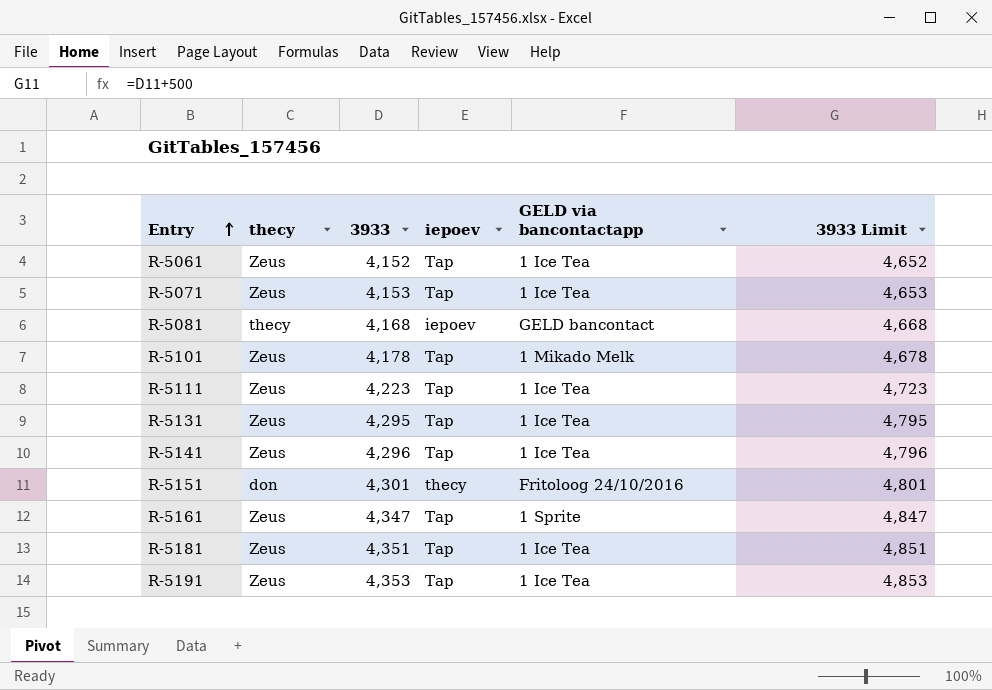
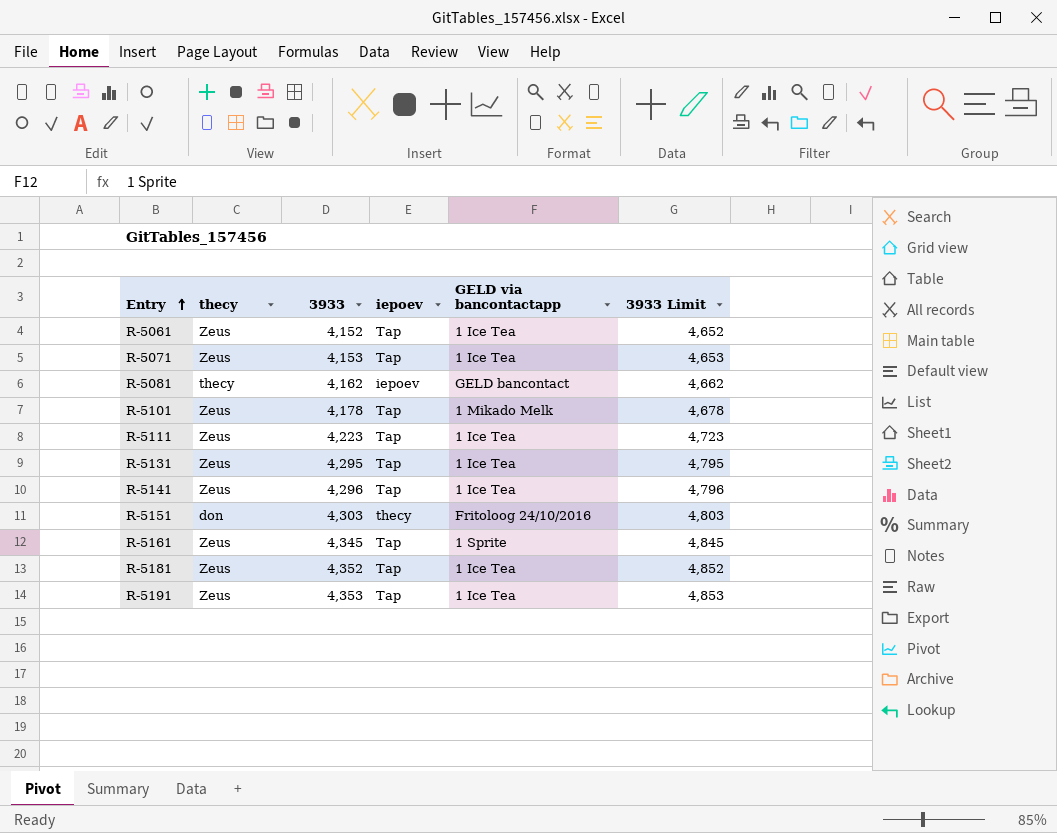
R-5081 | 3933: 4,168 -> 4,162
R-5081 | 3933 Limit: 4,668 -> 4,662
R-5151 | 3933: 4,301 -> 4,303
R-5151 | 3933 Limit: 4,801 -> 4,803
R-5161 | 3933: 4,347 -> 4,345
R-5161 | 3933 Limit: 4,847 -> 4,845
R-5181 | 3933: 4,351 -> 4,352
R-5181 | 3933 Limit: 4,851 -> 4,852

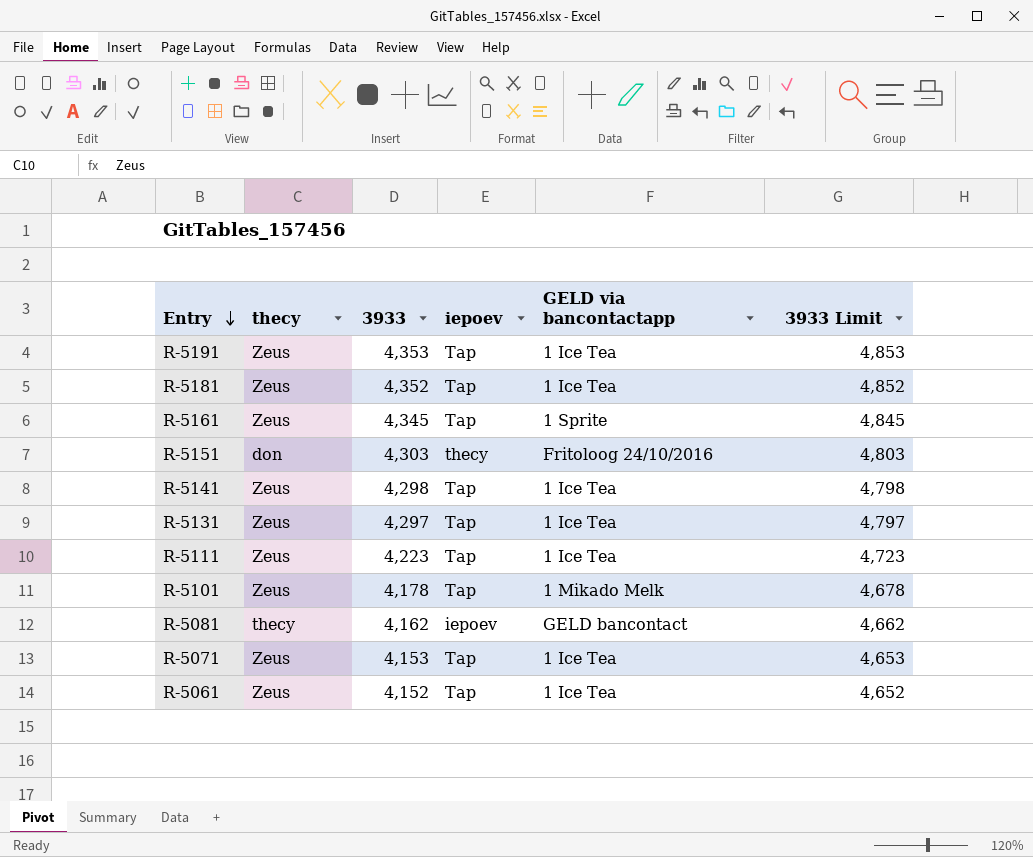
row order: Entry ascending -> Entry descending
R-5141 | 3933: 4,296 -> 4,298
R-5141 | 3933 Limit: 4,796 -> 4,798
R-5131 | 3933: 4,295 -> 4,297
R-5131 | 3933 Limit: 4,795 -> 4,797

